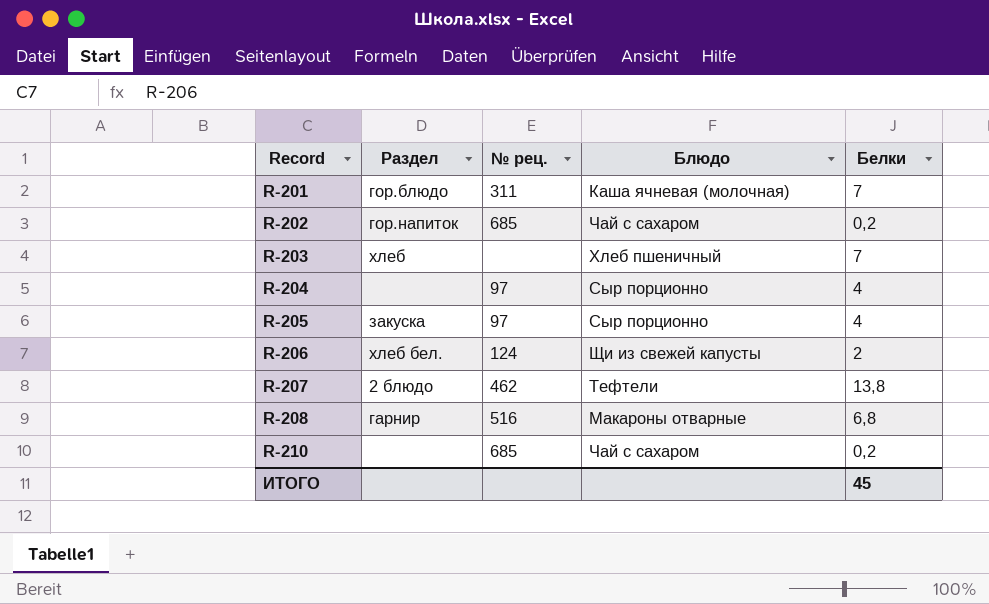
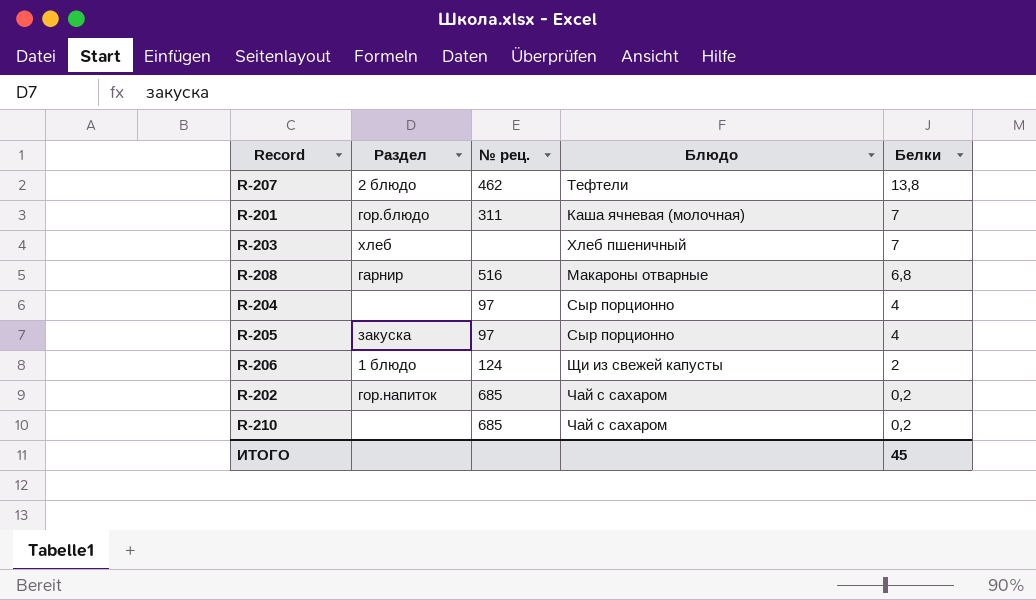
row order: Record ascending -> Белки descending
R-206 | Раздел: хлеб бел. -> 1 блюдо

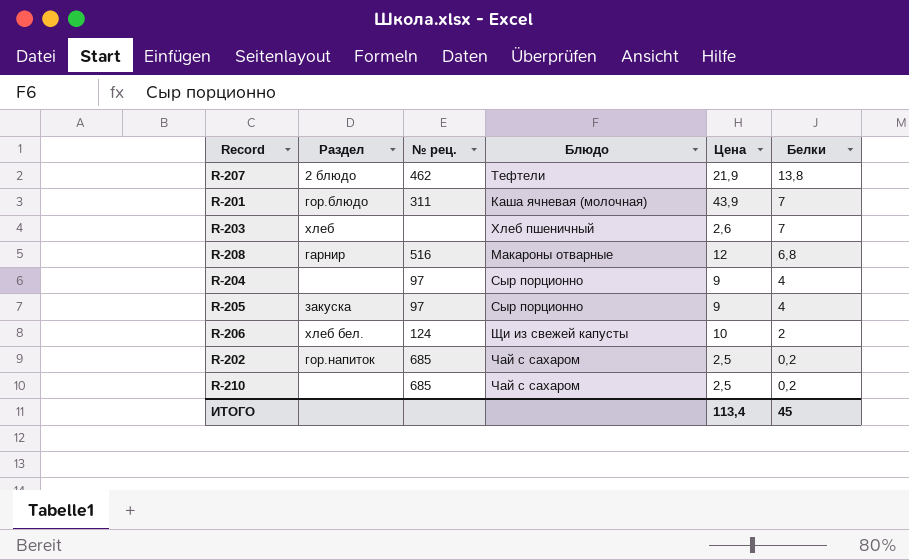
column Цена | position: none -> 5
R-206 | Раздел: 1 блюдо -> хлеб бел.

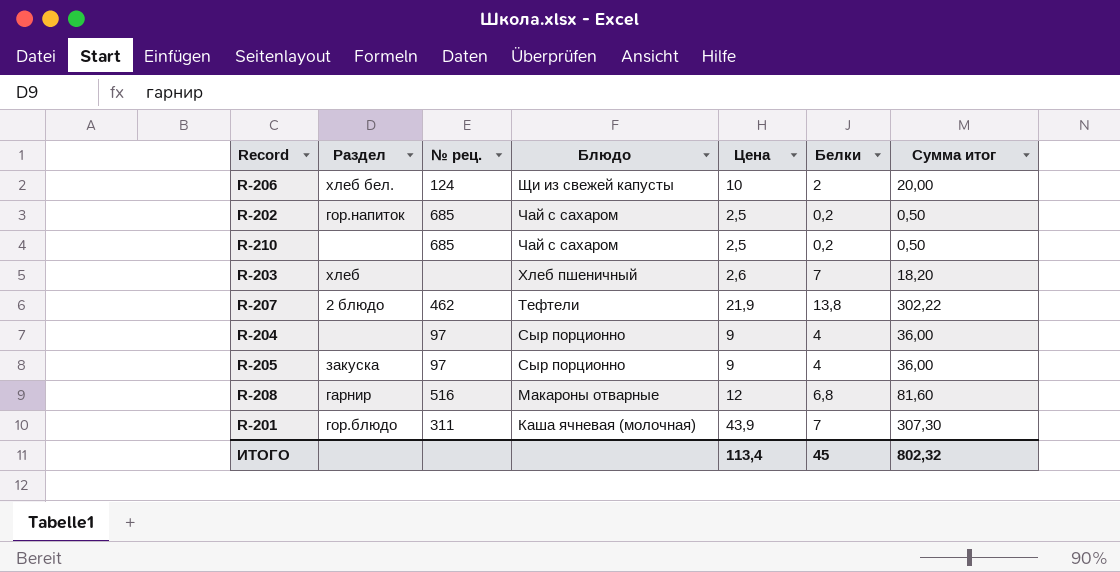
row order: Белки descending -> Блюдо descending
column Сумма итог | formula: none -> [Цена] * [Белки]

